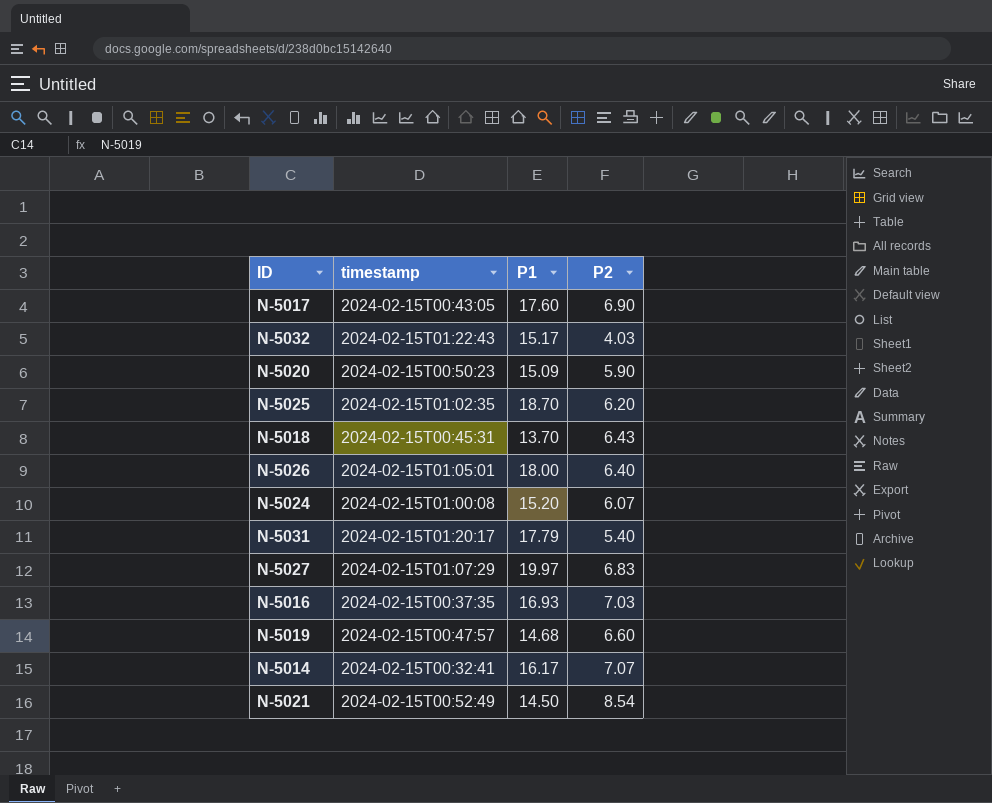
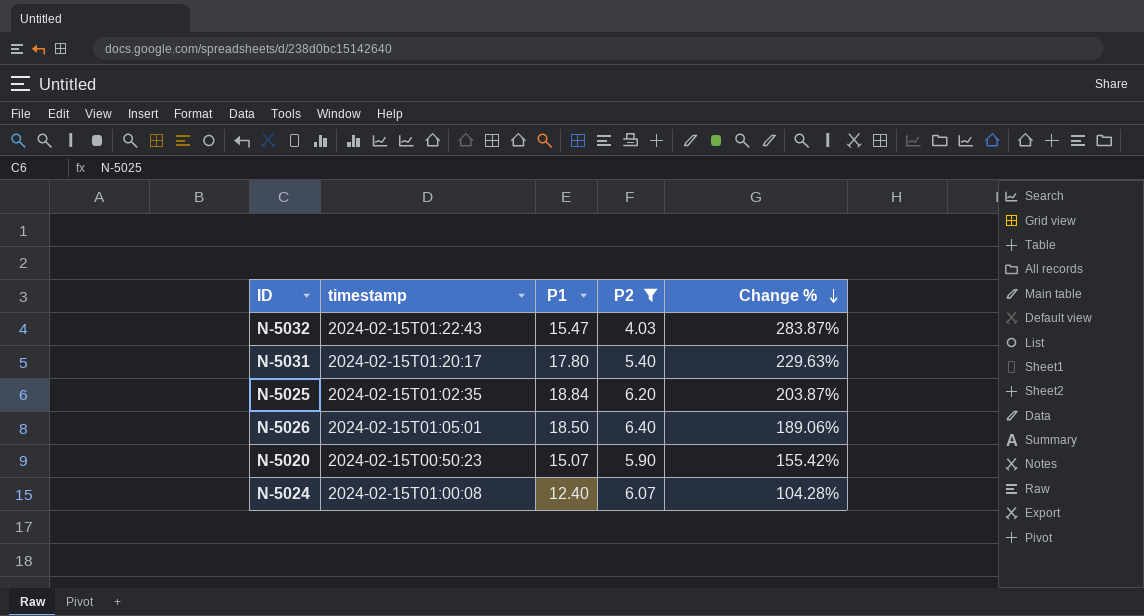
filter: none -> P2 <= 6.40
row order: none -> Change % descending
column Change % | formula: none -> ([P1] - [P2]) / [P2]
N-5032 | P1: 15.17 -> 15.47
N-5031 | P1: 17.79 -> 17.80
N-5025 | P1: 18.70 -> 18.84
N-5026 | P1: 18.00 -> 18.50
N-5020 | P1: 15.09 -> 15.07
N-5024 | P1: 15.20 -> 12.40

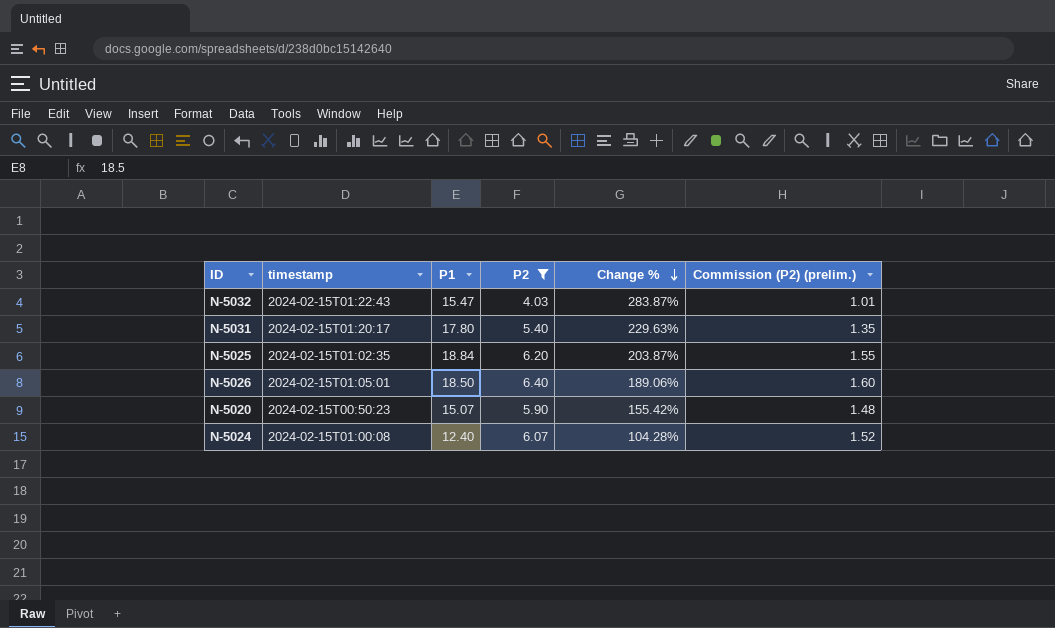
column Commission (P2) (prelim.) | formula: none -> [P2] * 0.25

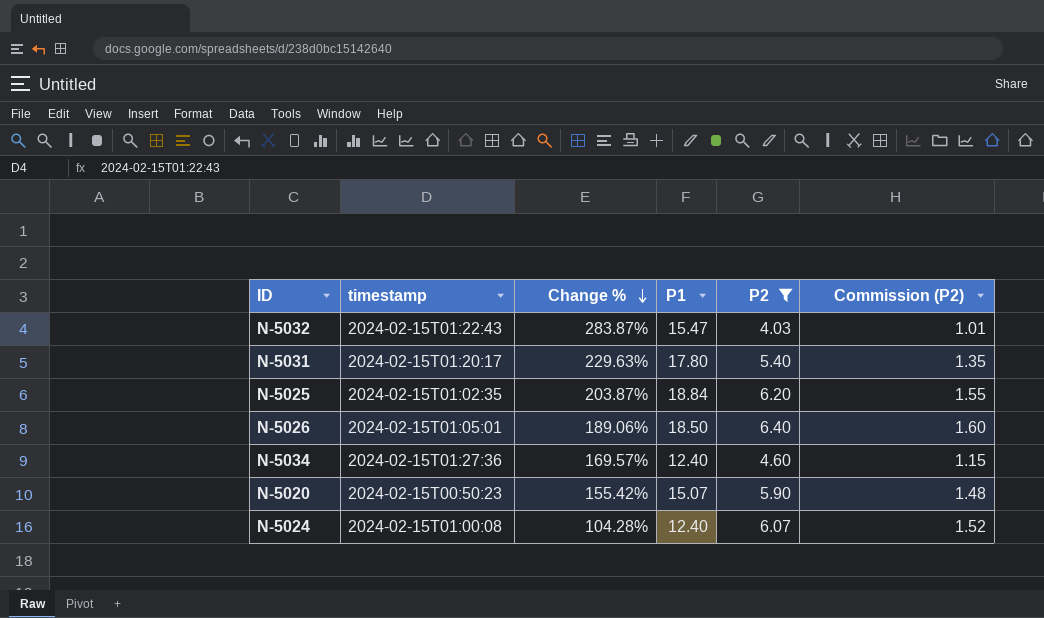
column Change % | position: 5 -> 3
column name: Commission (P2) (prelim.) -> Commission (P2)
row N-5034: none -> 2024-02-15T01:27:36 | 169.57% | 12.40 | 4.60 | 1.15

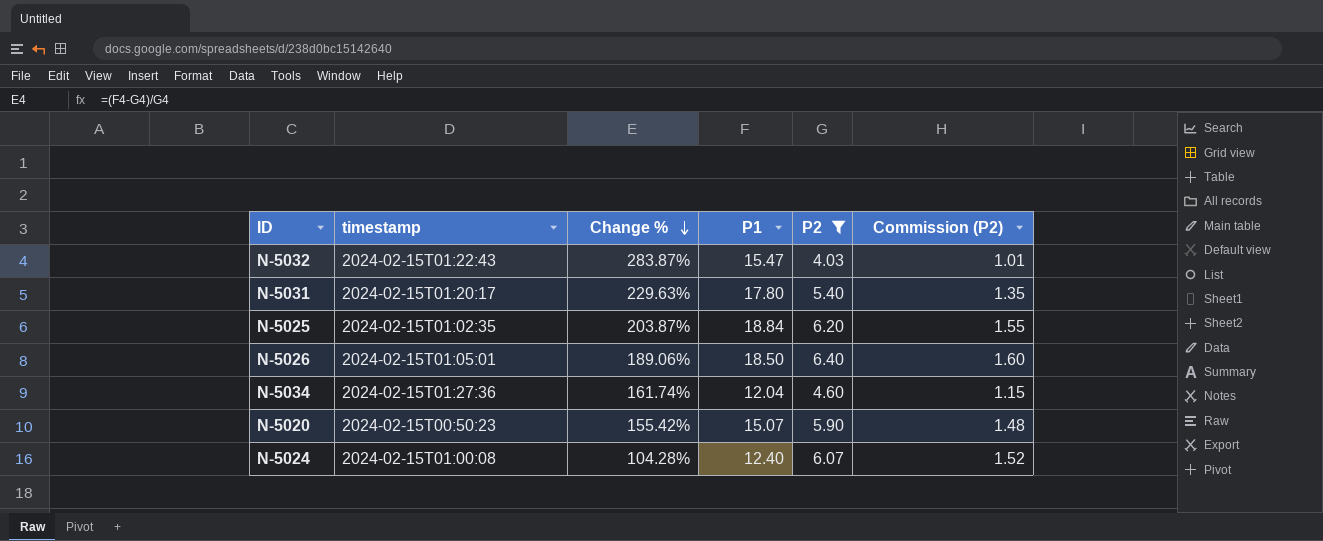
N-5034 | Change %: 169.57% -> 161.74%
N-5034 | P1: 12.40 -> 12.04

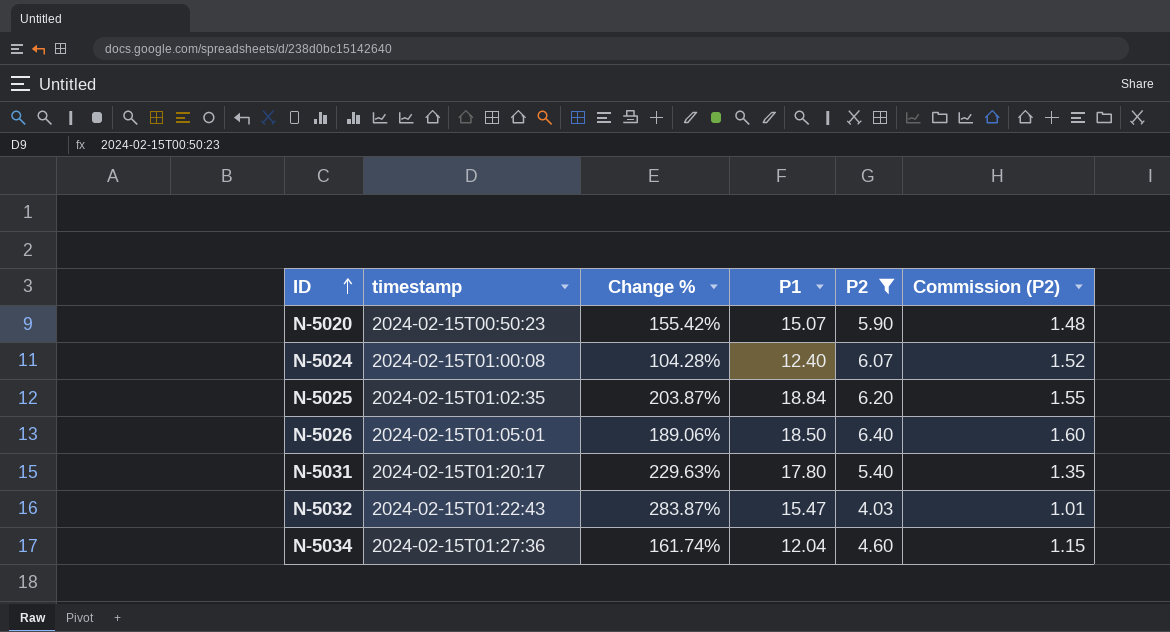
row order: Change % descending -> ID ascending

